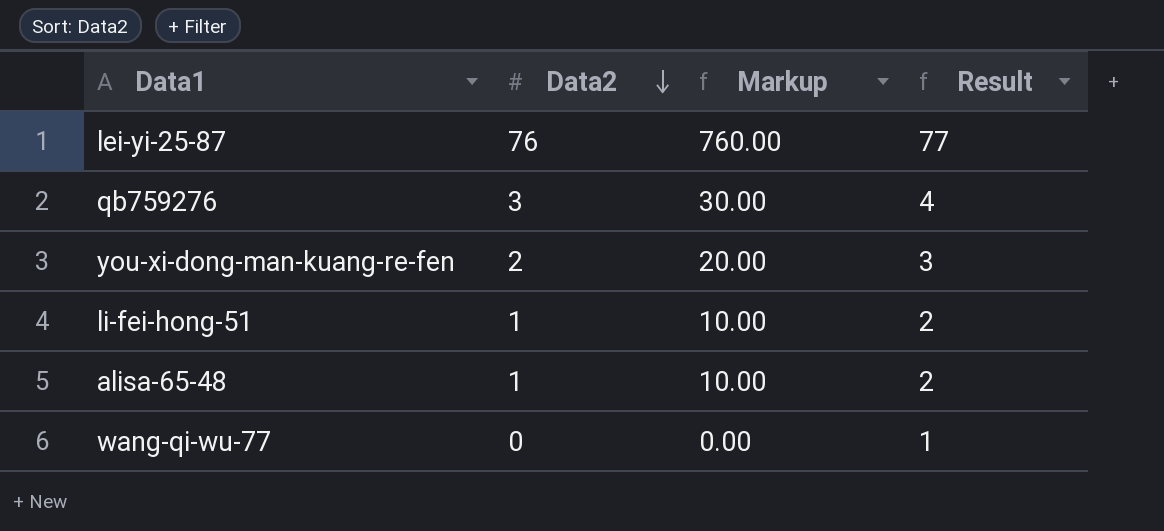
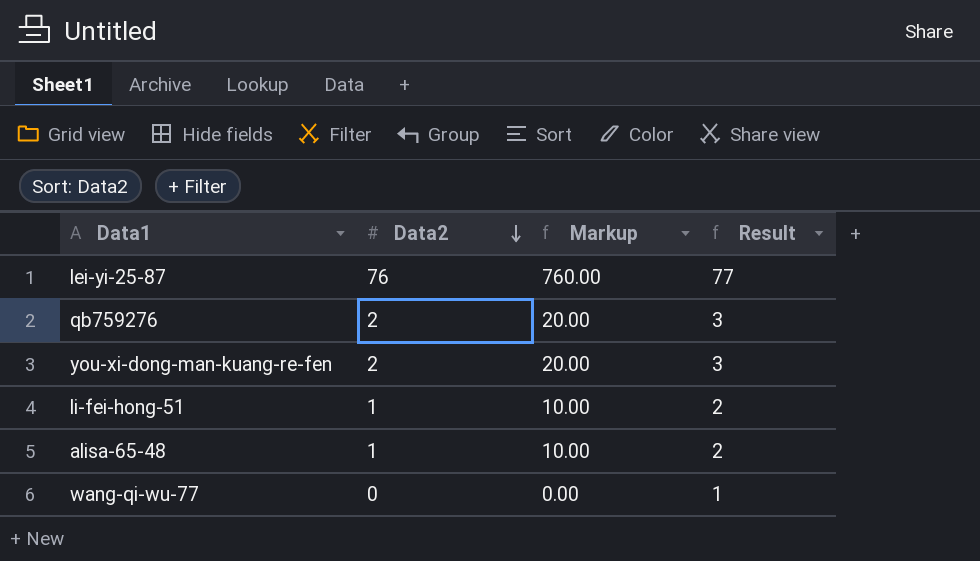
qb759276 | Data2: 3 -> 2
qb759276 | Markup: 30.00 -> 20.00
qb759276 | Result: 4 -> 3

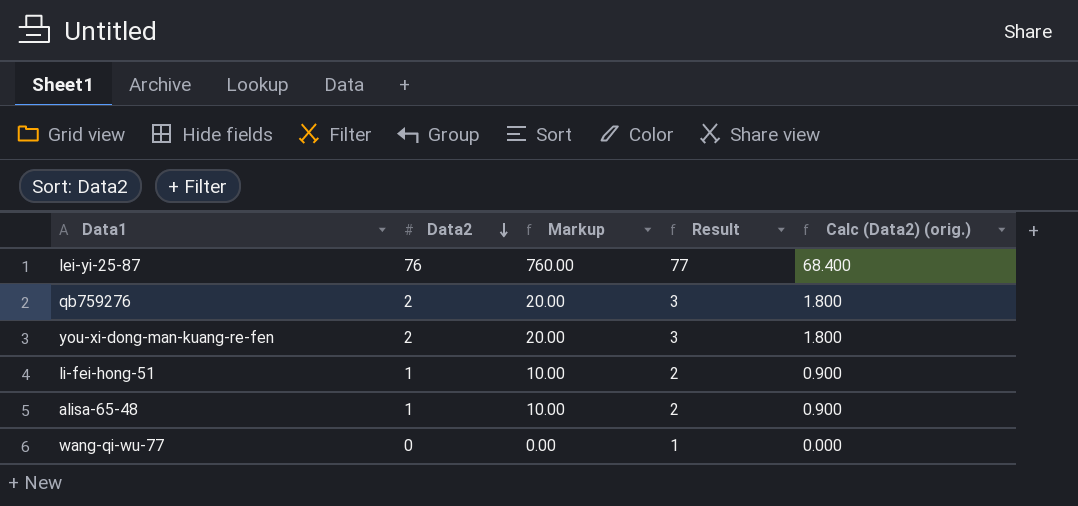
column Calc (Data2) (orig.) | formula: none -> [Data2] * 0.9

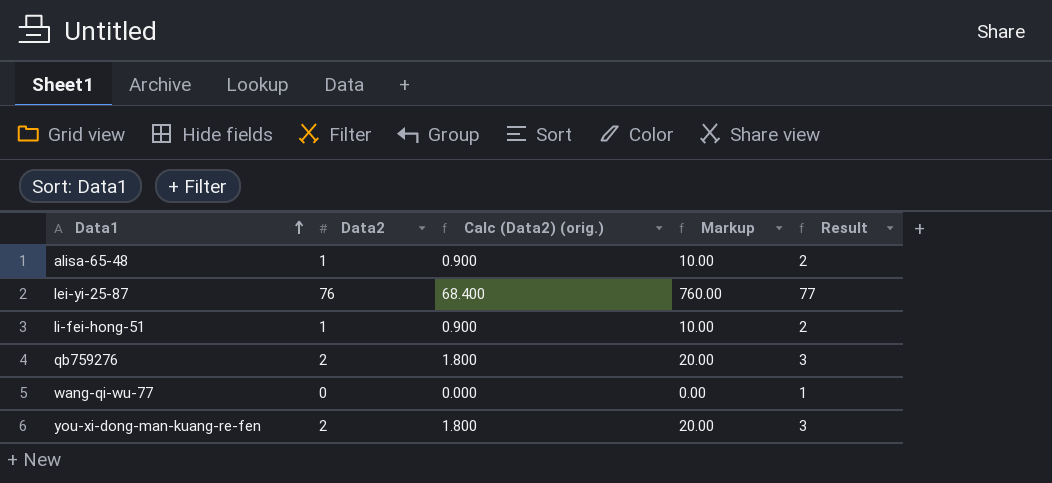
row order: Data2 descending -> Data1 ascending
column Calc (Data2) (orig.) | position: 5 -> 3

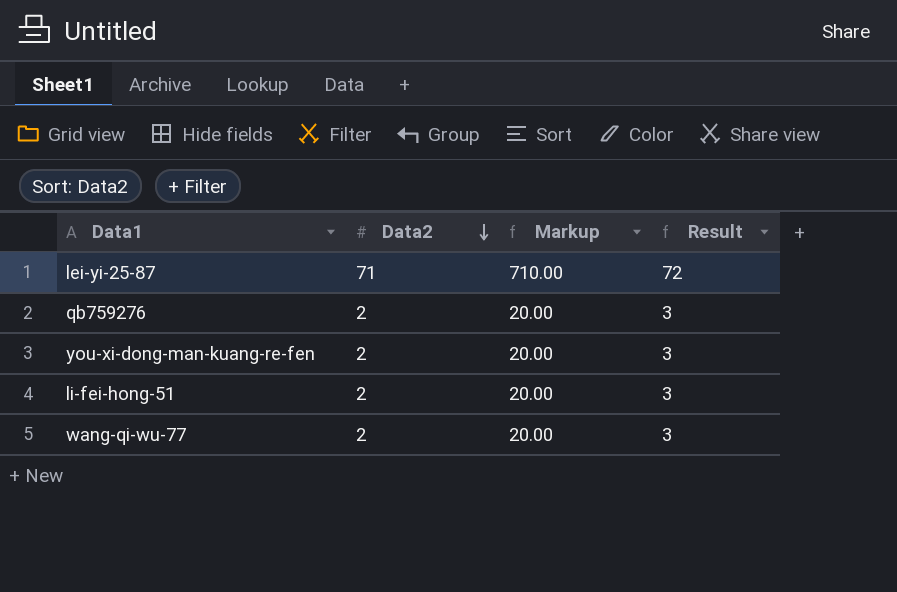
row order: Data1 ascending -> Data2 descending
column Calc (Data2) (orig.) | formula: [Data2] * 0.9 -> none
row alisa-65-48: 1 | 0.900 | 10.00 | 2 -> none
lei-yi-25-87 | Data2: 76 -> 71
lei-yi-25-87 | Markup: 760.00 -> 710.00
lei-yi-25-87 | Result: 77 -> 72
li-fei-hong-51 | Data2: 1 -> 2
li-fei-hong-51 | Markup: 10.00 -> 20.00
li-fei-hong-51 | Result: 2 -> 3
wang-qi-wu-77 | Data2: 0 -> 2
wang-qi-wu-77 | Markup: 0.00 -> 20.00
wang-qi-wu-77 | Result: 1 -> 3

